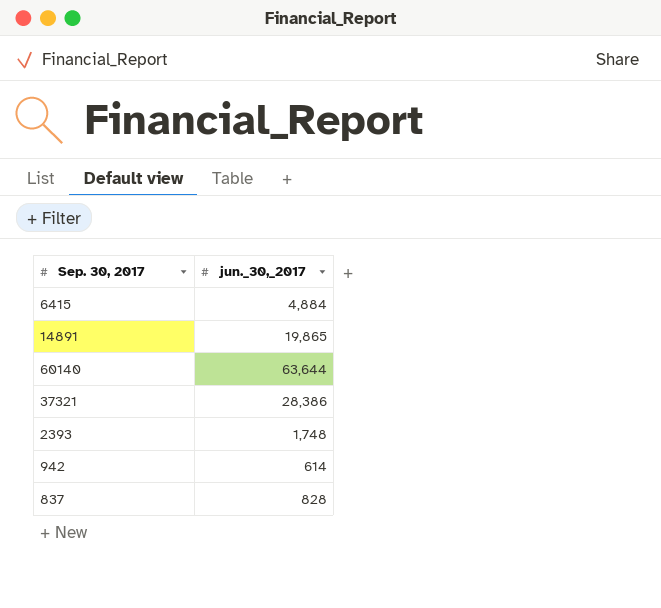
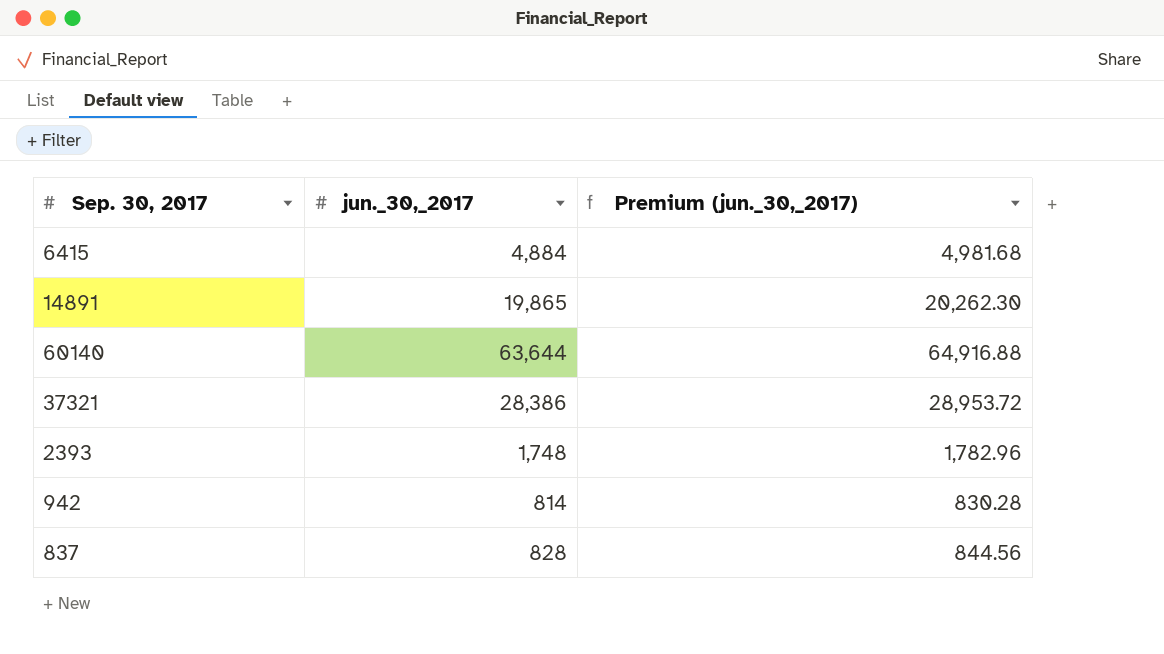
column Premium (jun._30,_2017) | formula: none -> [jun._30,_2017] * 1.02
942 | jun._30,_2017: 614 -> 814

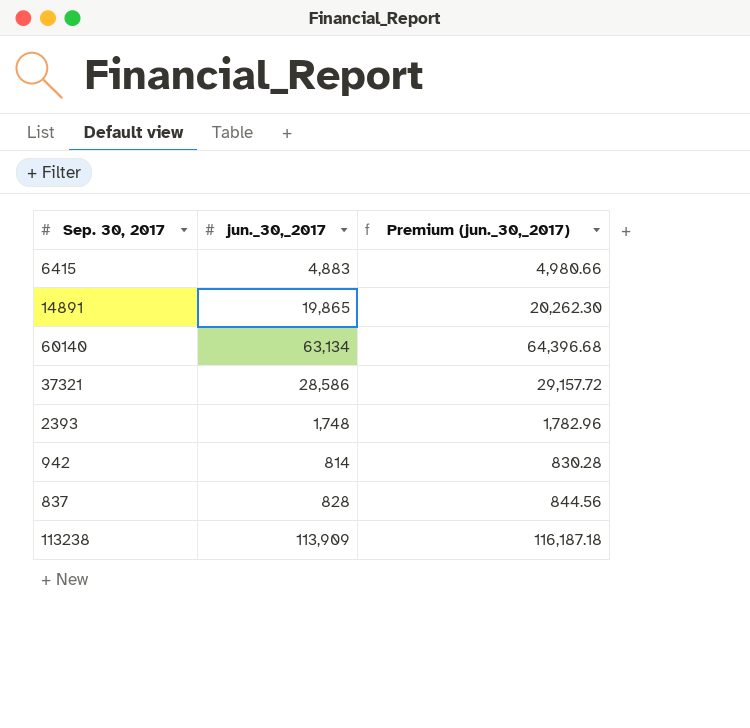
6415 | jun._30,_2017: 4,884 -> 4,883
6415 | Premium (jun._30,_2017): 4,981.68 -> 4,980.66
60140 | jun._30,_2017: 63,644 -> 63,134
60140 | Premium (jun._30,_2017): 64,916.88 -> 64,396.68
37321 | jun._30,_2017: 28,386 -> 28,586
37321 | Premium (jun._30,_2017): 28,953.72 -> 29,157.72
row 113238: none -> 113,909 | 116,187.18

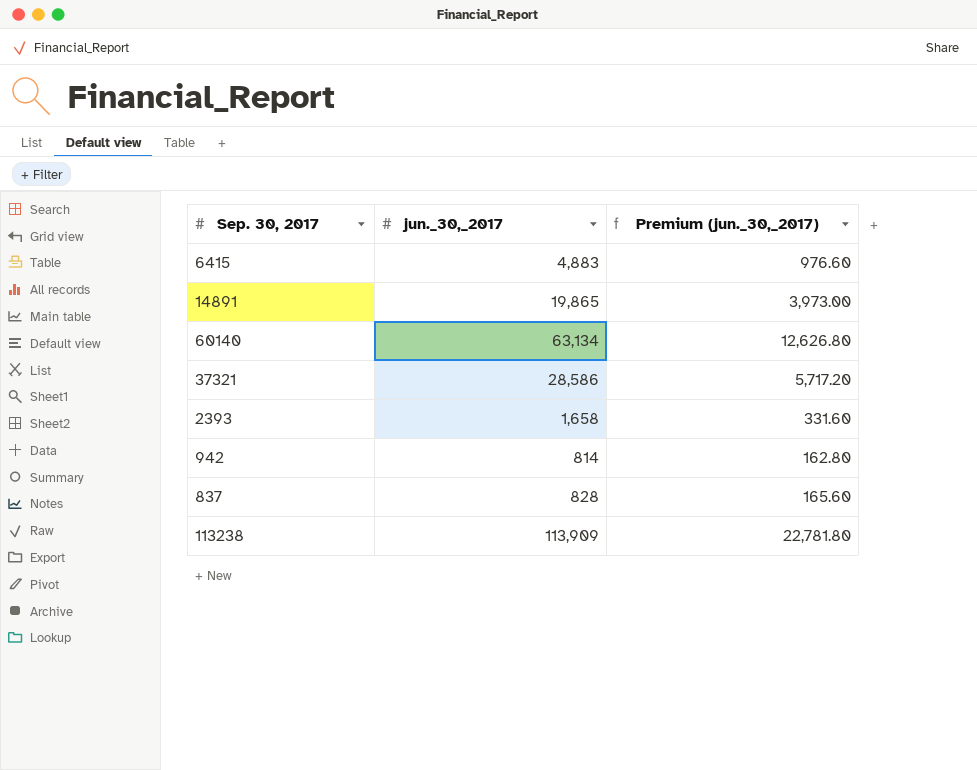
column Premium (jun._30,_2017) | formula: [jun._30,_2017] * 1.02 -> [jun._30,_2017] * 0.2
2393 | jun._30,_2017: 1,748 -> 1,658

